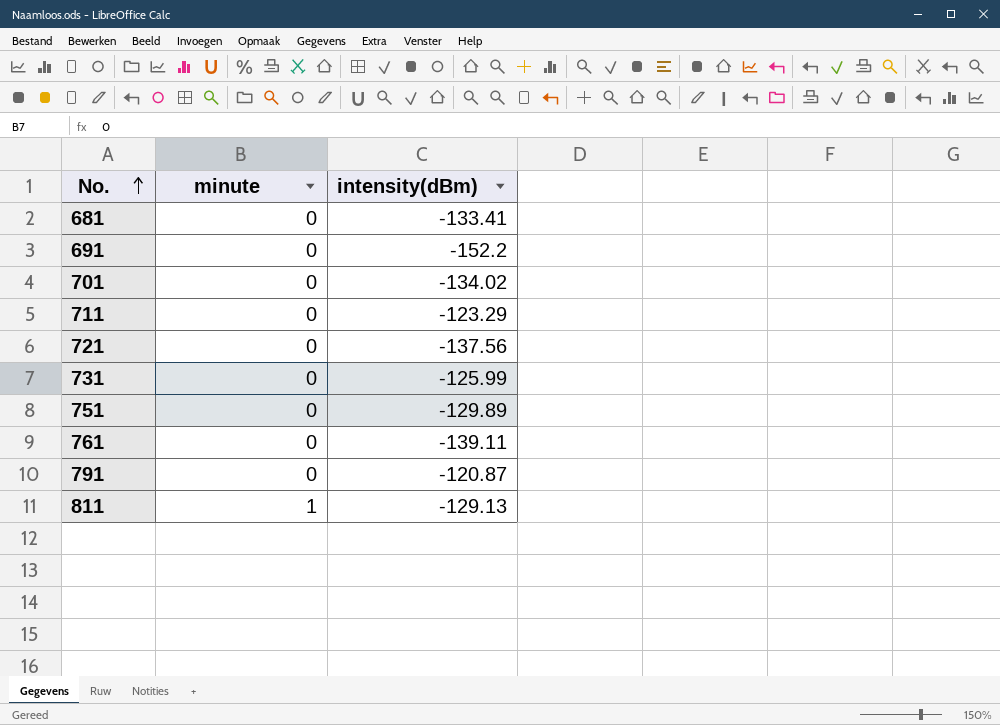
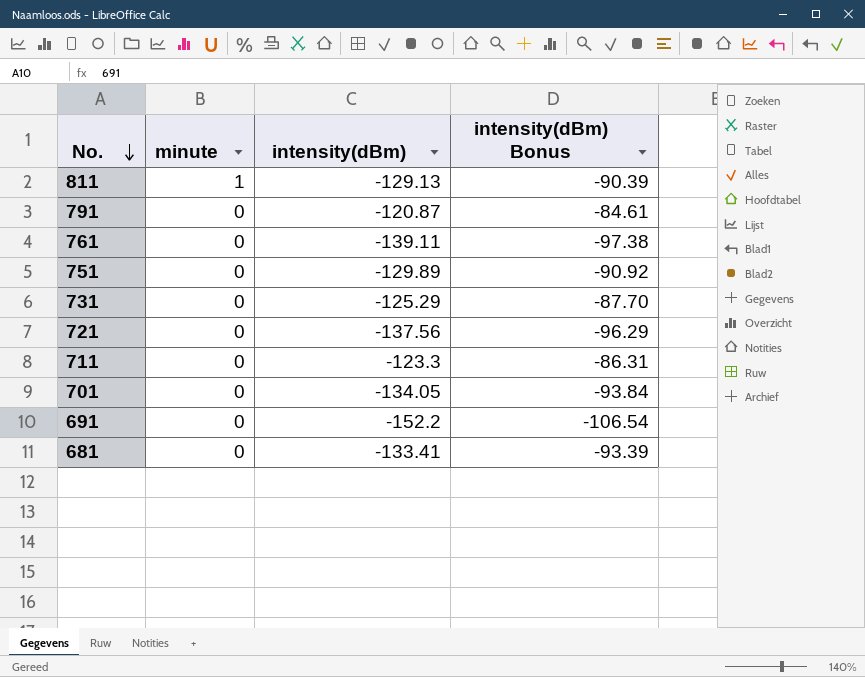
row order: No. ascending -> No. descending
column intensity(dBm) Bonus | formula: none -> [intensity(dBm)] * 0.7
731 | intensity(dBm): -125.99 -> -125.29
711 | intensity(dBm): -123.29 -> -123.3
701 | intensity(dBm): -134.02 -> -134.05

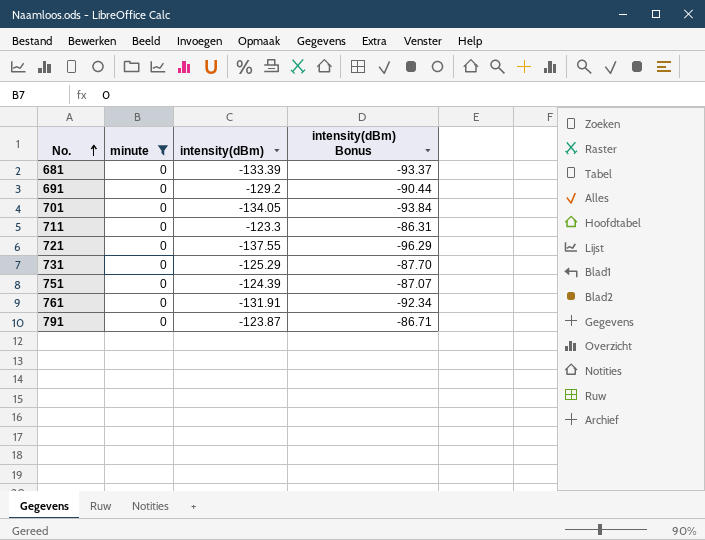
filter: none -> minute = 0
row order: No. descending -> No. ascending
681 | intensity(dBm): -133.41 -> -133.39
681 | intensity(dBm) Bonus: -93.39 -> -93.37
691 | intensity(dBm): -152.2 -> -129.2
691 | intensity(dBm) Bonus: -106.54 -> -90.44
721 | intensity(dBm): -137.56 -> -137.55
751 | intensity(dBm): -129.89 -> -124.39
751 | intensity(dBm) Bonus: -90.92 -> -87.07
761 | intensity(dBm): -139.11 -> -131.91
761 | intensity(dBm) Bonus: -97.38 -> -92.34
791 | intensity(dBm): -120.87 -> -123.87
791 | intensity(dBm) Bonus: -84.61 -> -86.71

